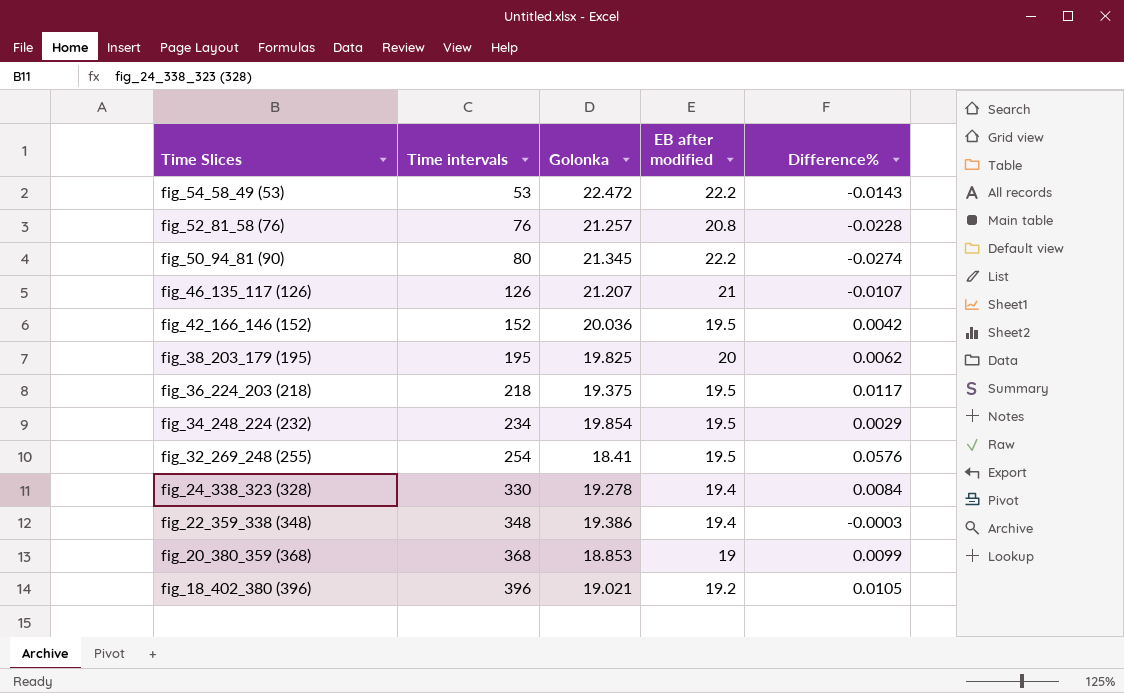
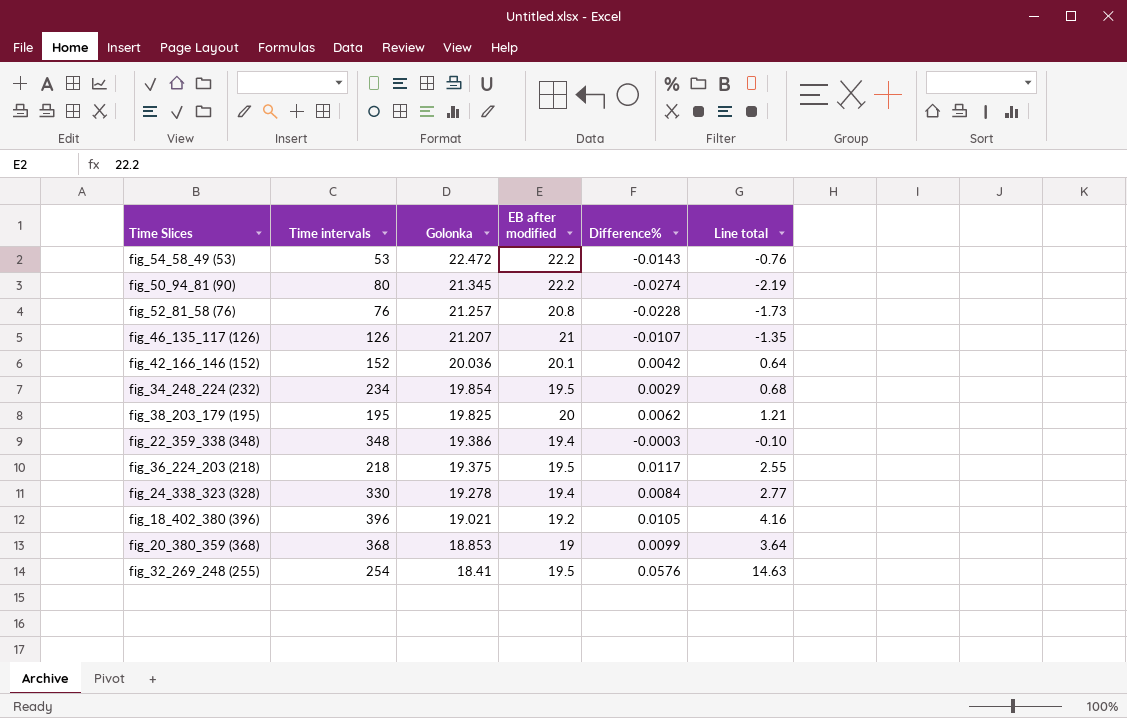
row order: Time Slices descending -> Golonka descending
column Line total | formula: none -> [Time intervals] * [Difference%]
fig_42_166_146 (152) | EB after modified: 19.5 -> 20.1

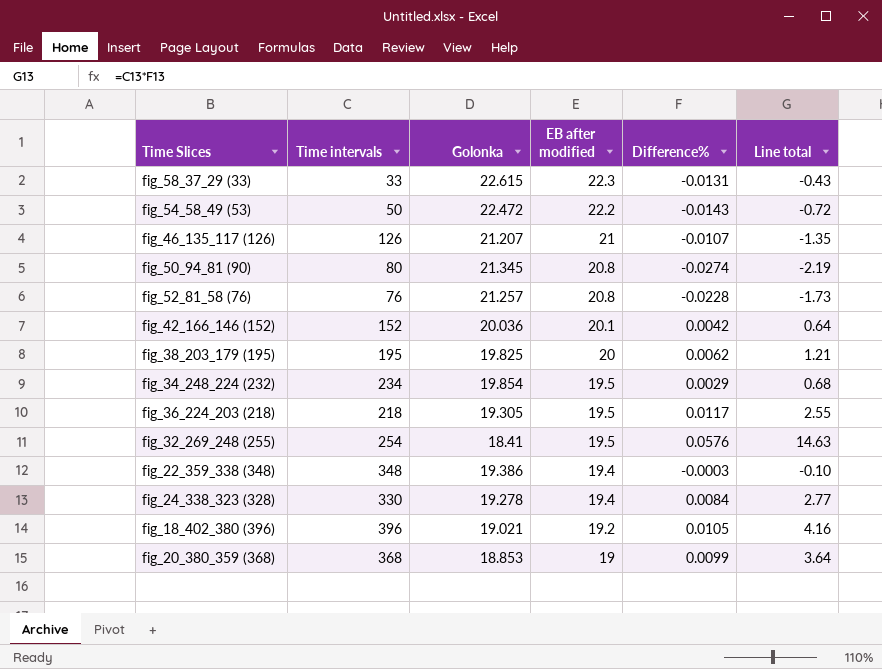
row order: Golonka descending -> EB after modified descending
row fig_58_37_29 (33): none -> 33 | 22.615 | 22.3 | -0.0131 | -0.43
fig_54_58_49 (53) | Time intervals: 53 -> 50
fig_54_58_49 (53) | Line total: -0.76 -> -0.72
fig_50_94_81 (90) | EB after modified: 22.2 -> 20.8
fig_36_224_203 (218) | Golonka: 19.375 -> 19.305

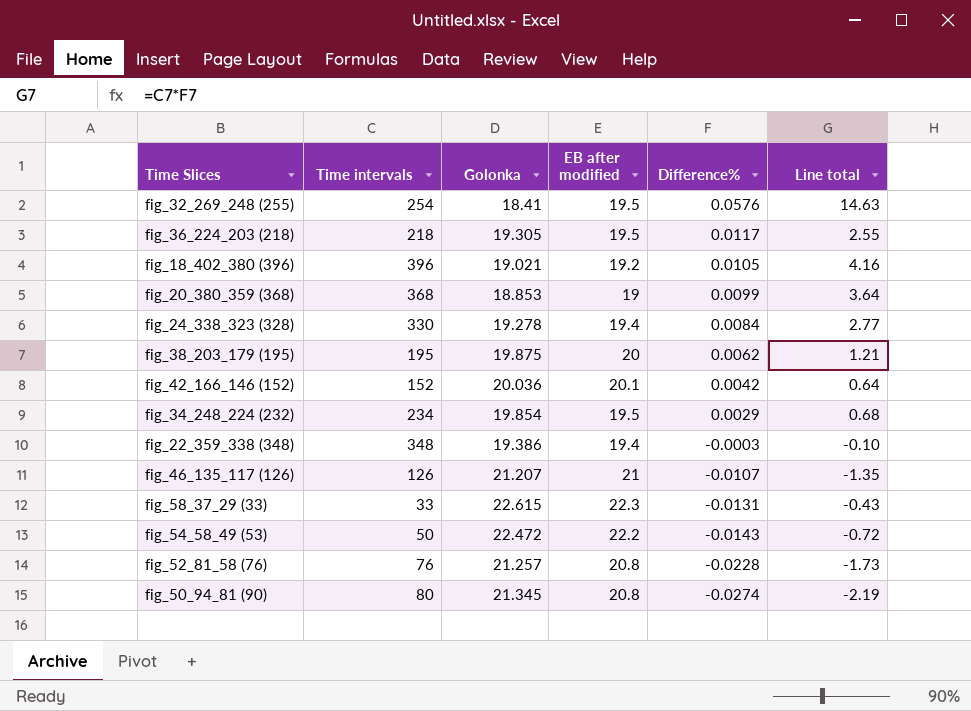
row order: EB after modified descending -> Difference% descending
fig_38_203_179 (195) | Golonka: 19.825 -> 19.875

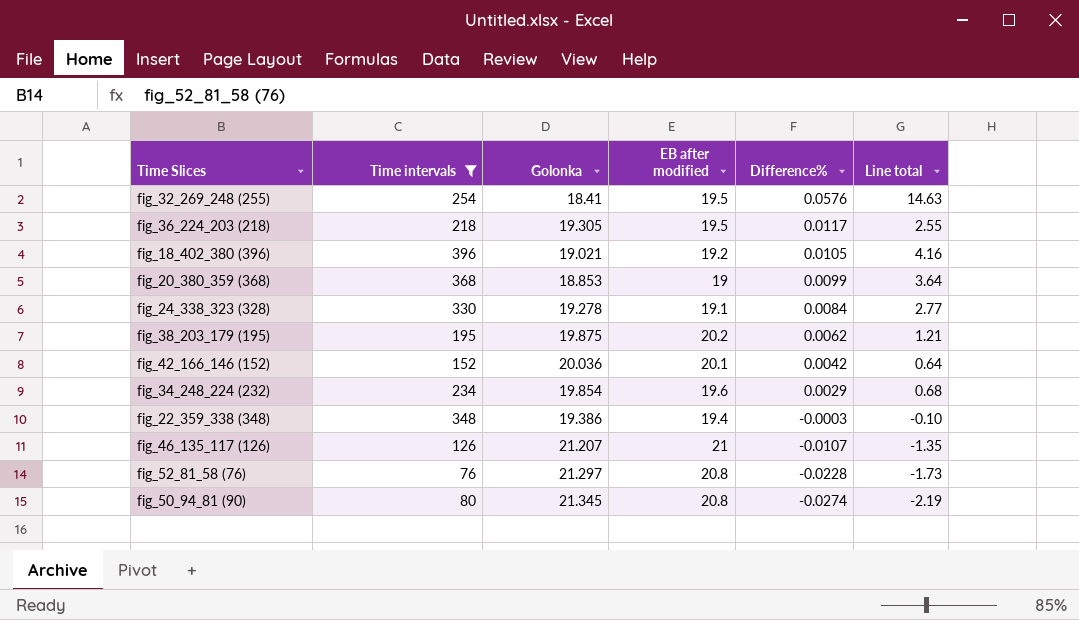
filter: none -> Time intervals >= 76
fig_24_338_323 (328) | EB after modified: 19.4 -> 19.1
fig_38_203_179 (195) | EB after modified: 20 -> 20.2
fig_34_248_224 (232) | EB after modified: 19.5 -> 19.6
fig_52_81_58 (76) | Golonka: 21.257 -> 21.297

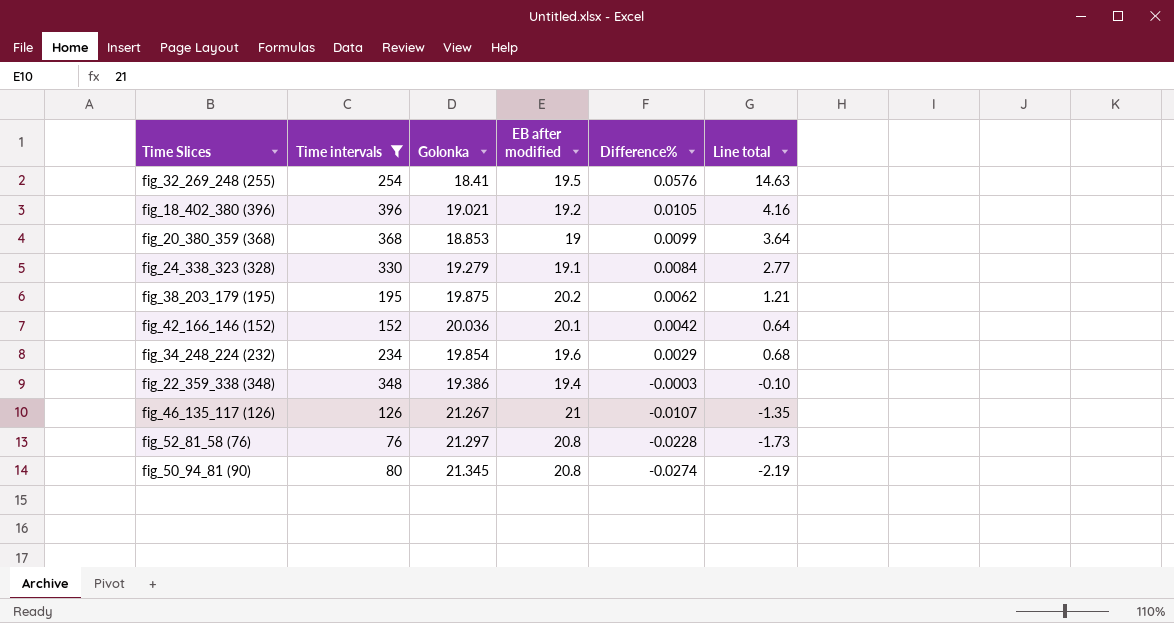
row fig_36_224_203 (218): 218 | 19.305 | 19.5 | 0.0117 | 2.55 -> none
fig_24_338_323 (328) | Golonka: 19.278 -> 19.279
fig_46_135_117 (126) | Golonka: 21.207 -> 21.267

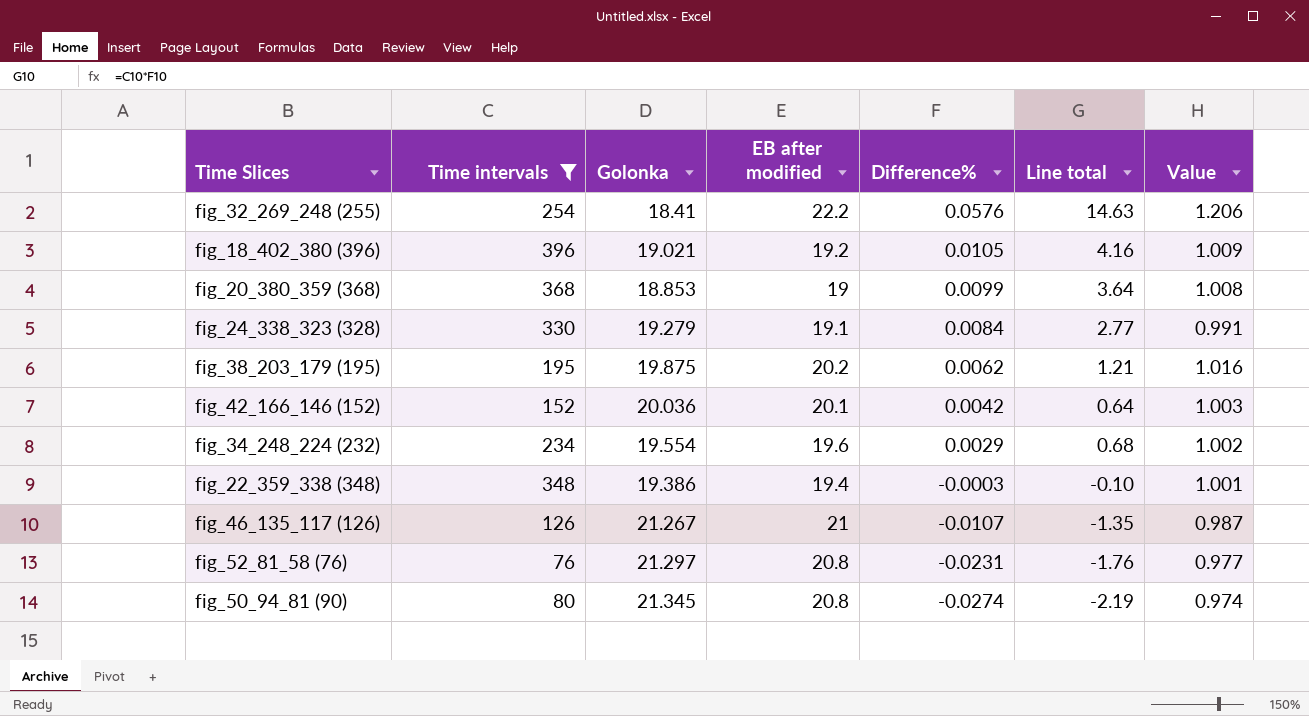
column Value | formula: none -> [EB after modified] / [Golonka]
fig_32_269_248 (255) | EB after modified: 19.5 -> 22.2
fig_34_248_224 (232) | Golonka: 19.854 -> 19.554
fig_52_81_58 (76) | Difference%: -0.0228 -> -0.0231
fig_52_81_58 (76) | Line total: -1.73 -> -1.76

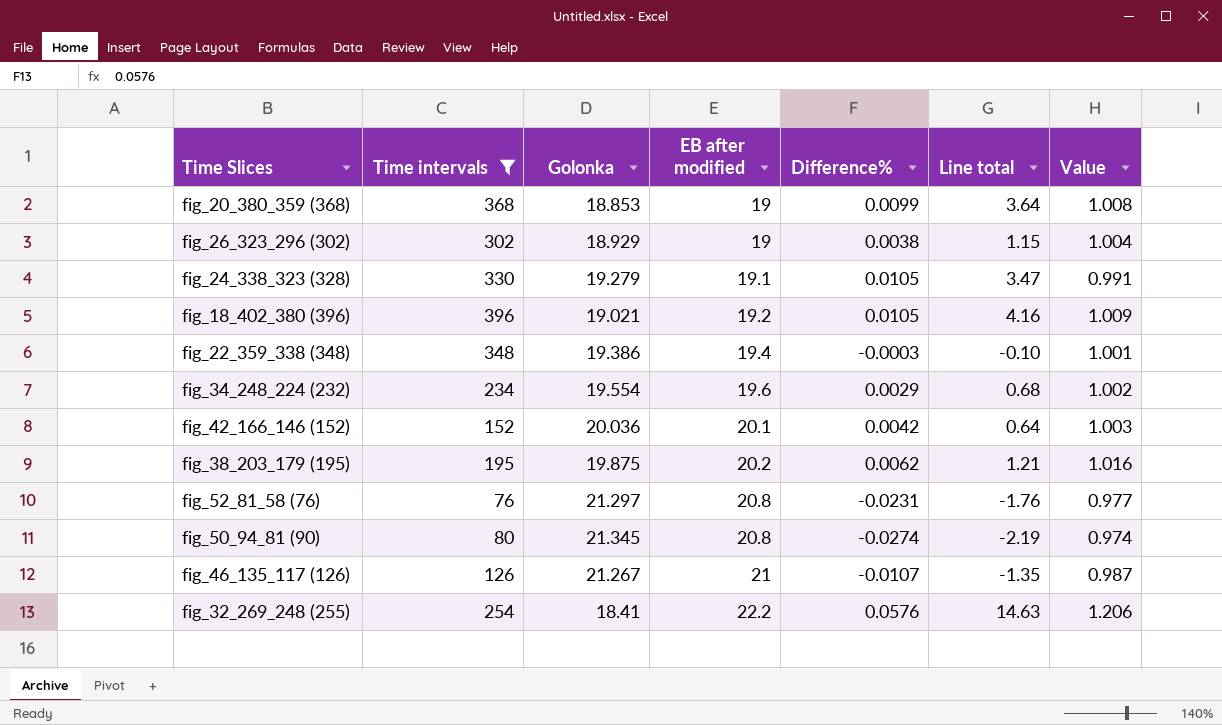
row order: Difference% descending -> EB after modified ascending
row fig_26_323_296 (302): none -> 302 | 18.929 | 19 | 0.0038 | 1.15 | 1.004
fig_24_338_323 (328) | Difference%: 0.0084 -> 0.0105
fig_24_338_323 (328) | Line total: 2.77 -> 3.47

